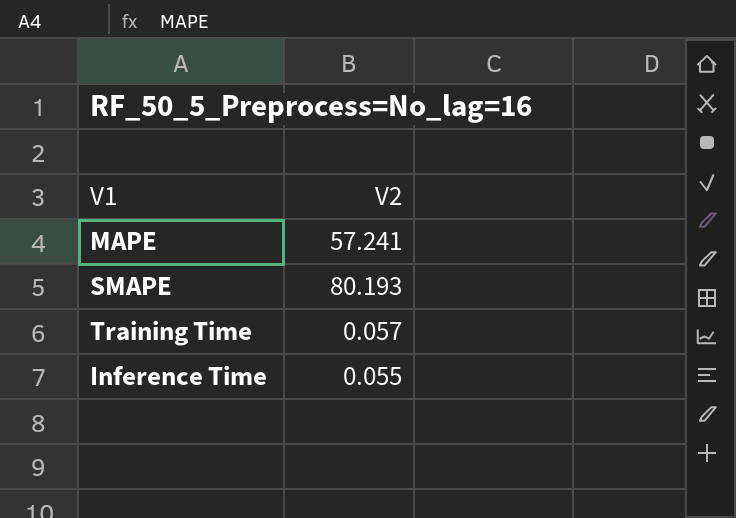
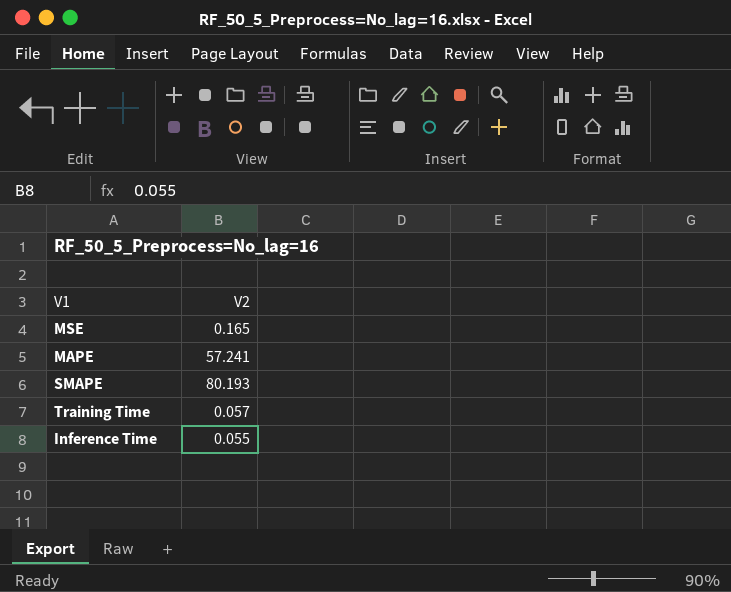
row MSE: none -> 0.165

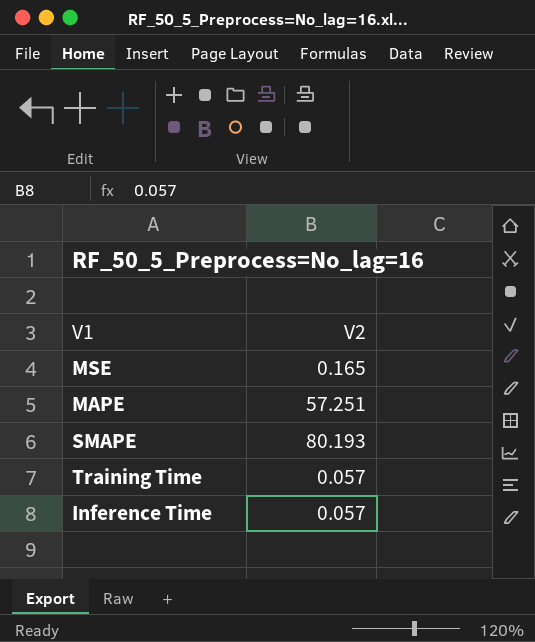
MAPE | V2: 57.241 -> 57.251
Inference Time | V2: 0.055 -> 0.057

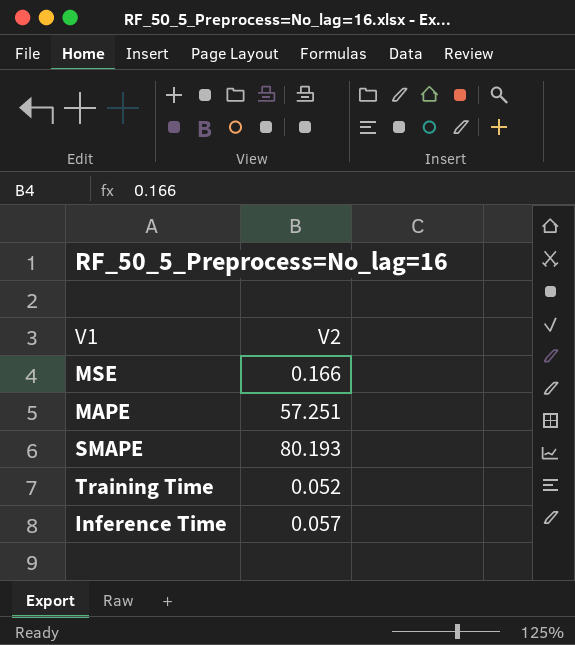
MSE | V2: 0.165 -> 0.166
Training Time | V2: 0.057 -> 0.052

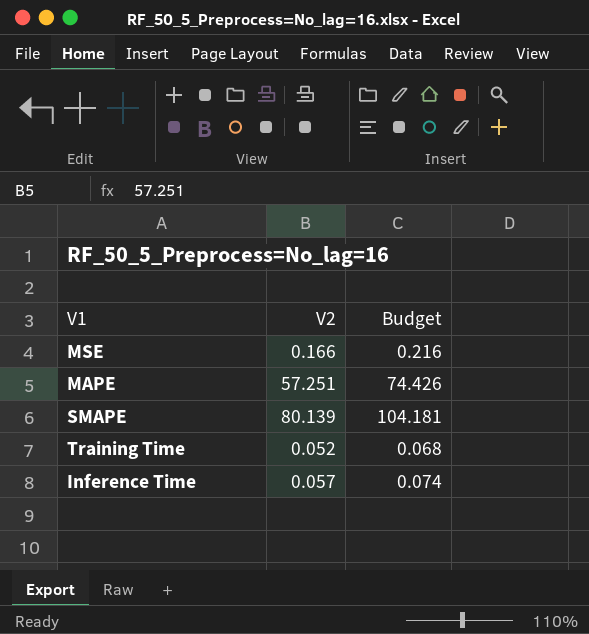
column Budget | formula: none -> [V2] * 1.3
SMAPE | V2: 80.193 -> 80.139

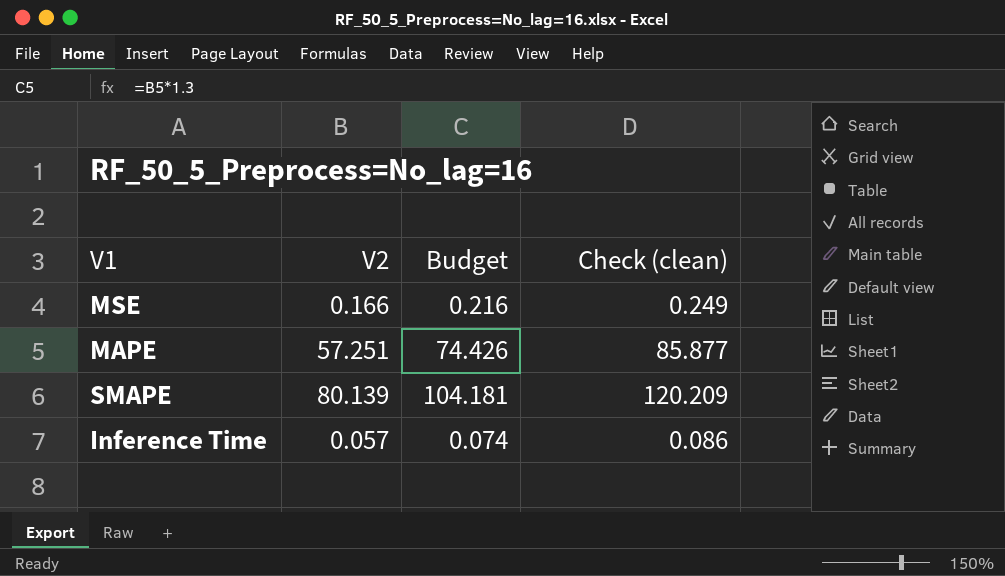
column Check (clean) | formula: none -> [V2] * 1.5
row Training Time: 0.052 | 0.068 -> none

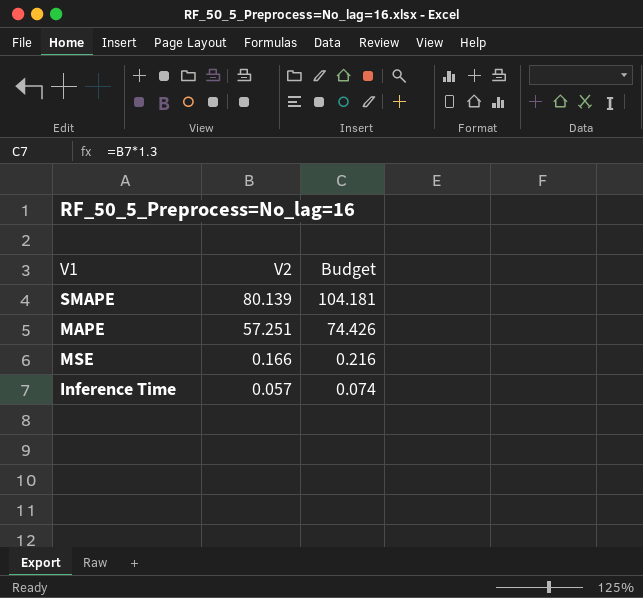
row order: none -> V2 descending
column Check (clean) | formula: [V2] * 1.5 -> none

